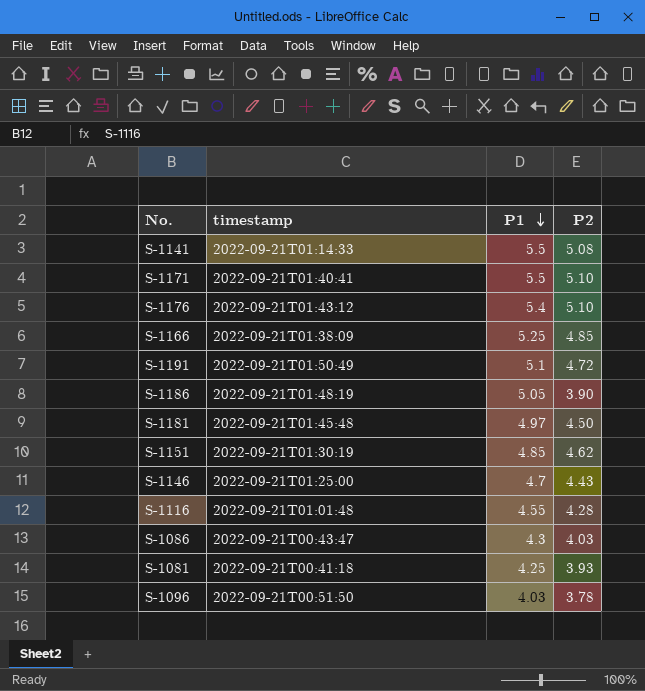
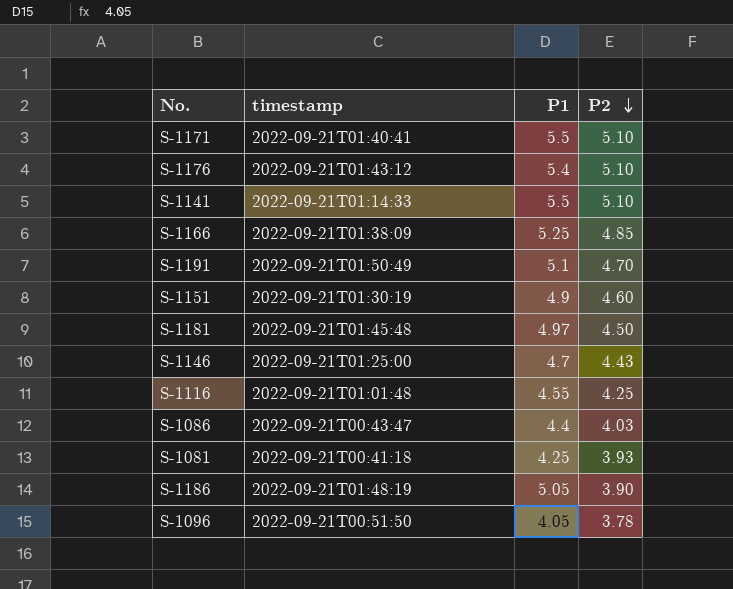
row order: P1 descending -> P2 descending
S-1141 | P2: 5.08 -> 5.10
S-1191 | P2: 4.72 -> 4.70
S-1151 | P1: 4.85 -> 4.9
S-1151 | P2: 4.62 -> 4.60
S-1116 | P2: 4.28 -> 4.25
S-1086 | P1: 4.3 -> 4.4
S-1096 | P1: 4.03 -> 4.05

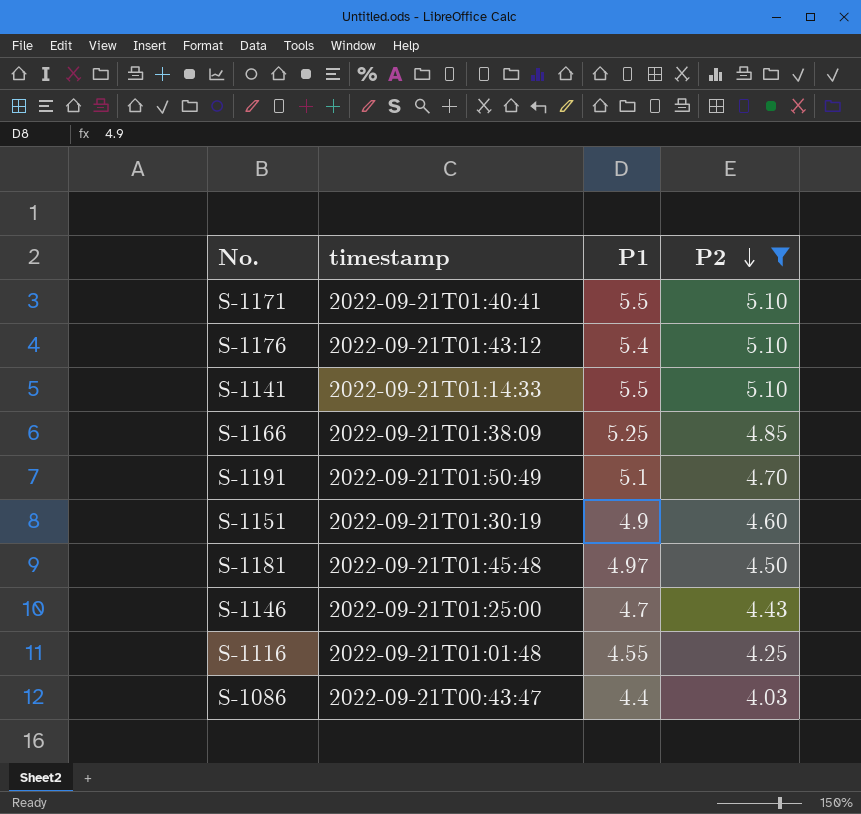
filter: none -> P2 >= 4.03

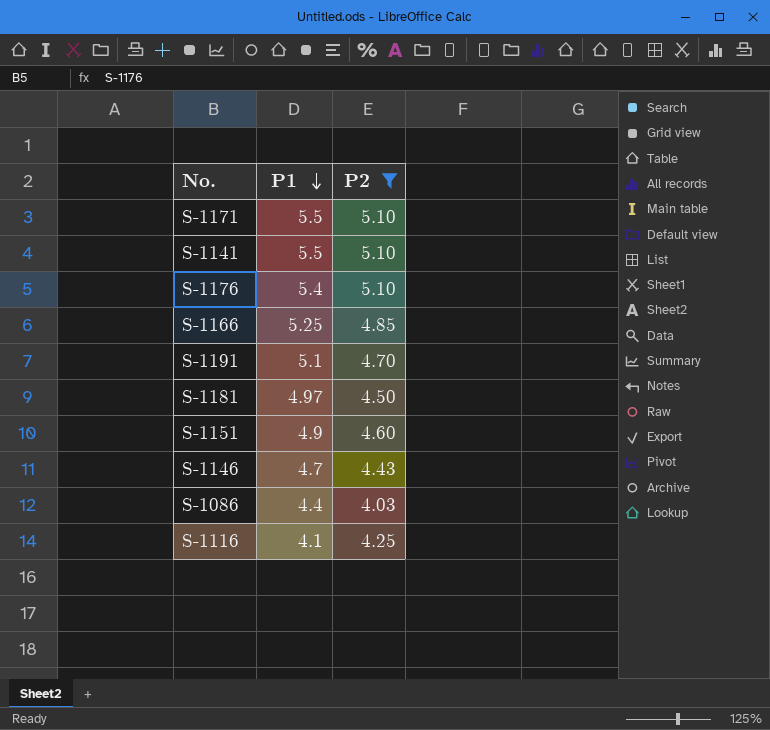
row order: P2 descending -> P1 descending
column timestamp | position: 2 -> none
S-1116 | P1: 4.55 -> 4.1

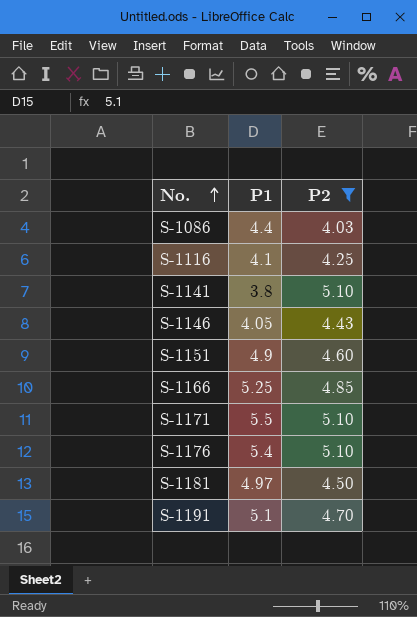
row order: P1 descending -> No. ascending
S-1141 | P1: 5.5 -> 3.8
S-1146 | P1: 4.7 -> 4.05

